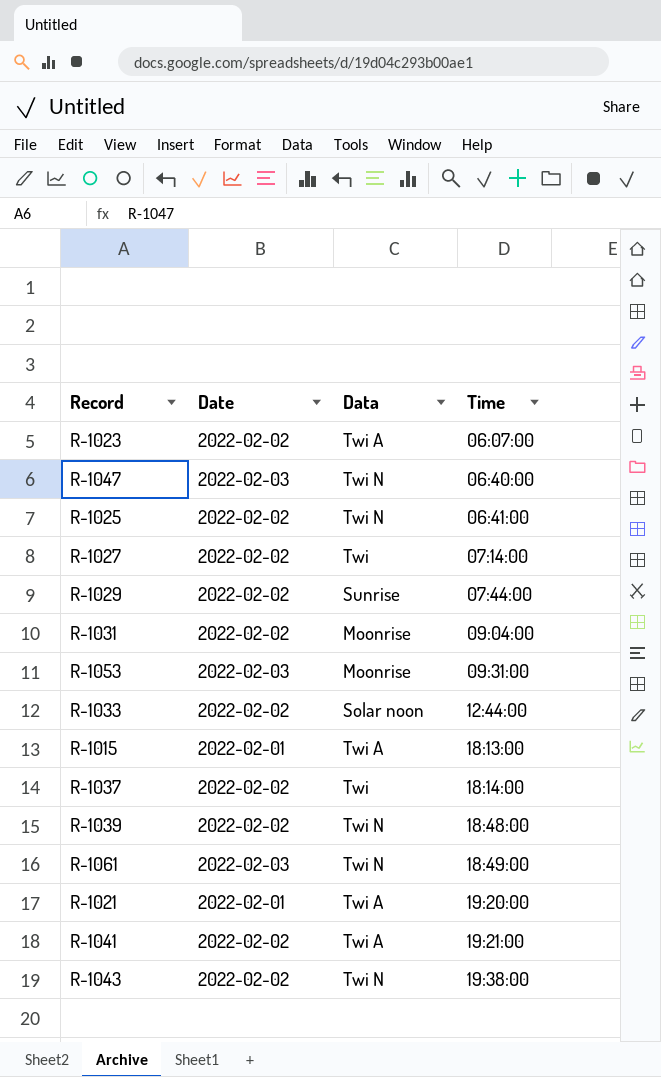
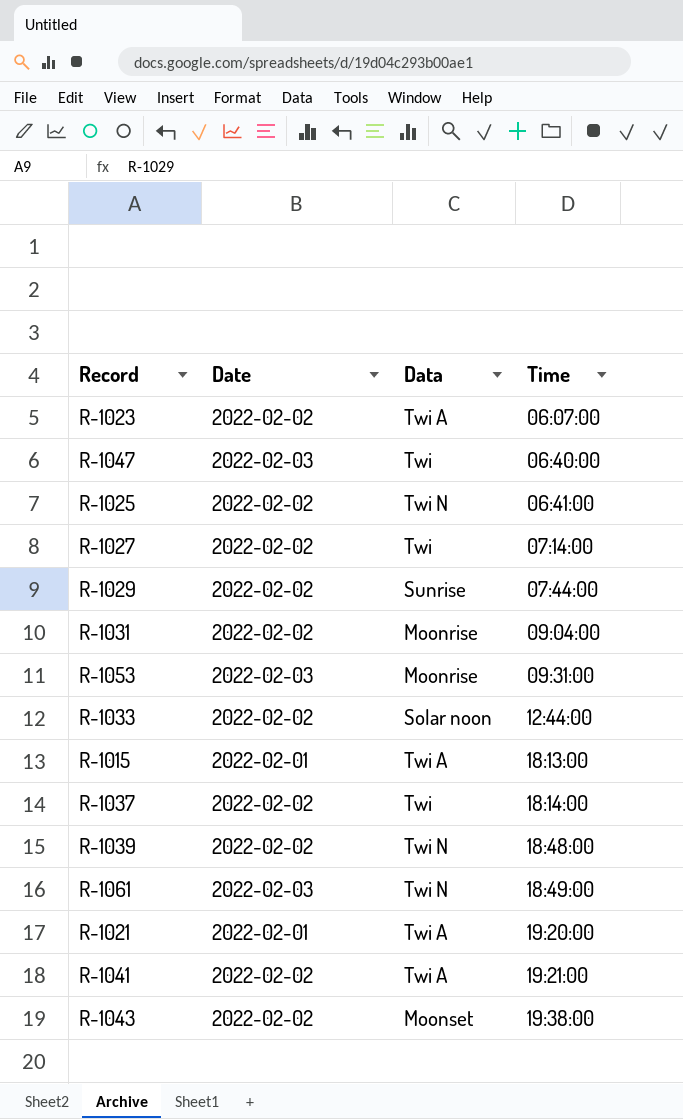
R-1047 | Data: Twi N -> Twi
R-1043 | Data: Twi N -> Moonset

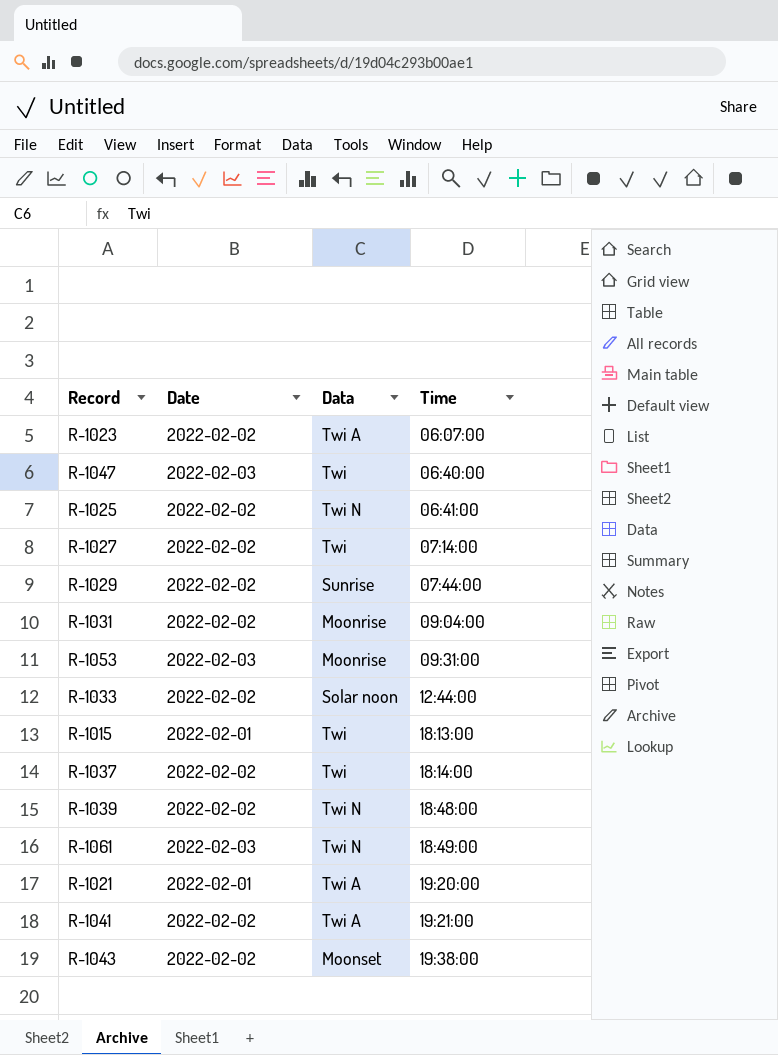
R-1015 | Data: Twi A -> Twi

